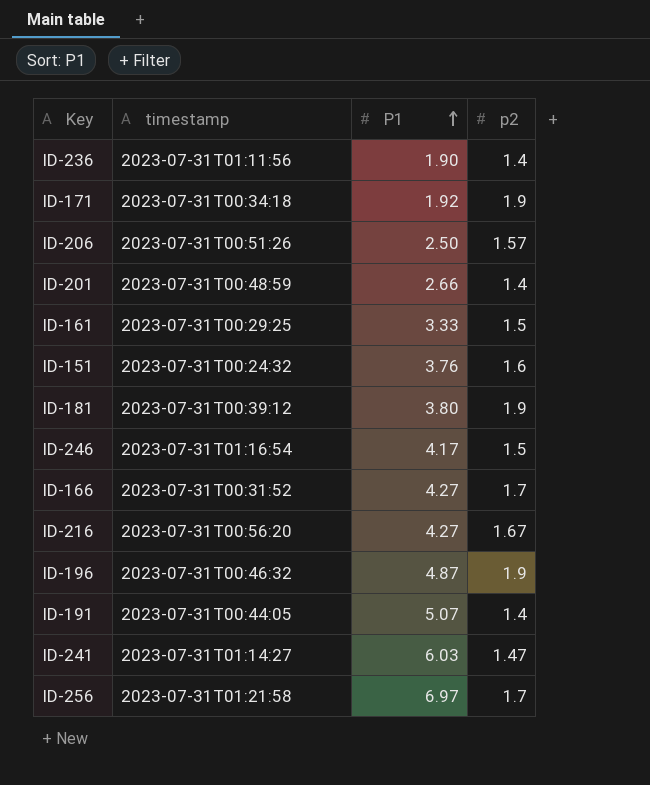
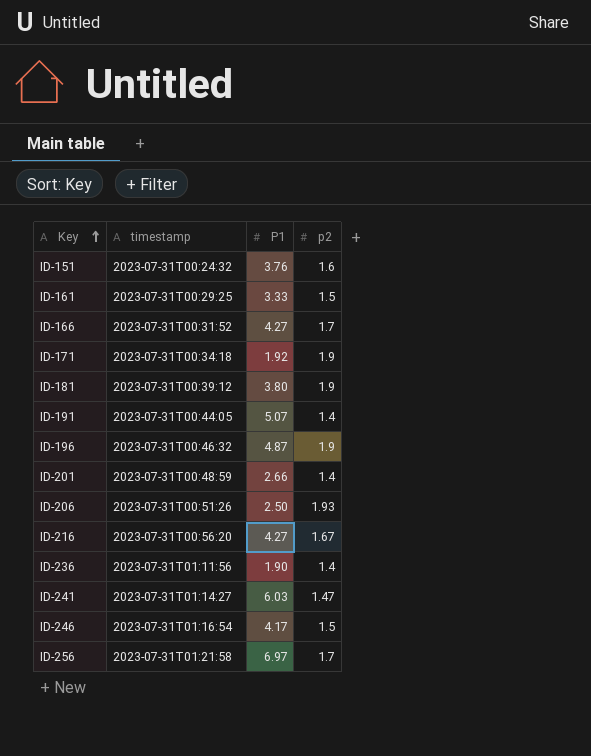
row order: P1 ascending -> Key ascending
ID-206 | p2: 1.57 -> 1.93

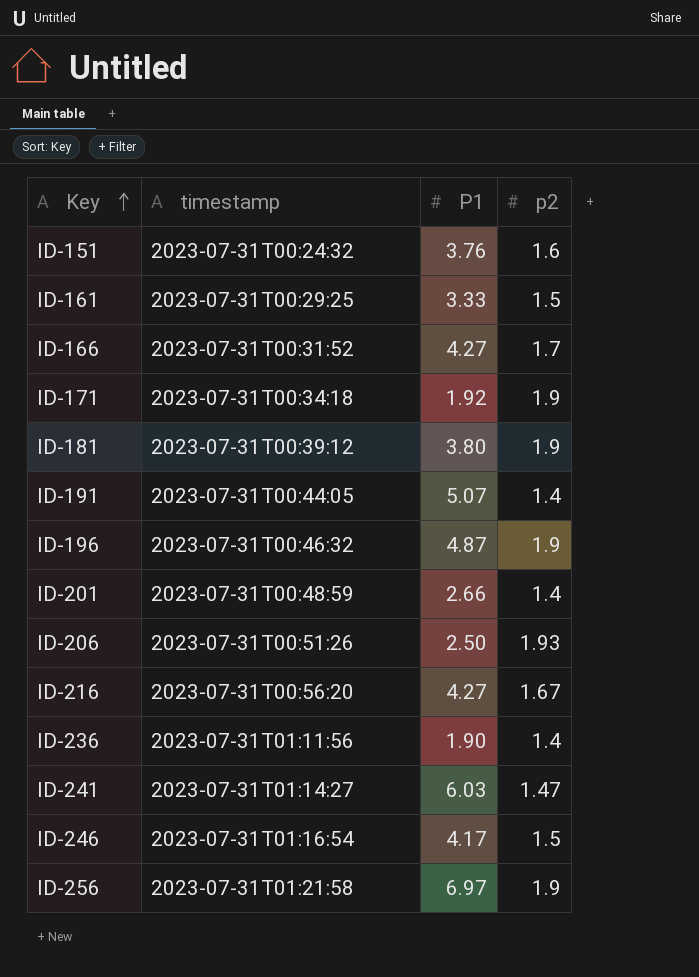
ID-256 | p2: 1.7 -> 1.9

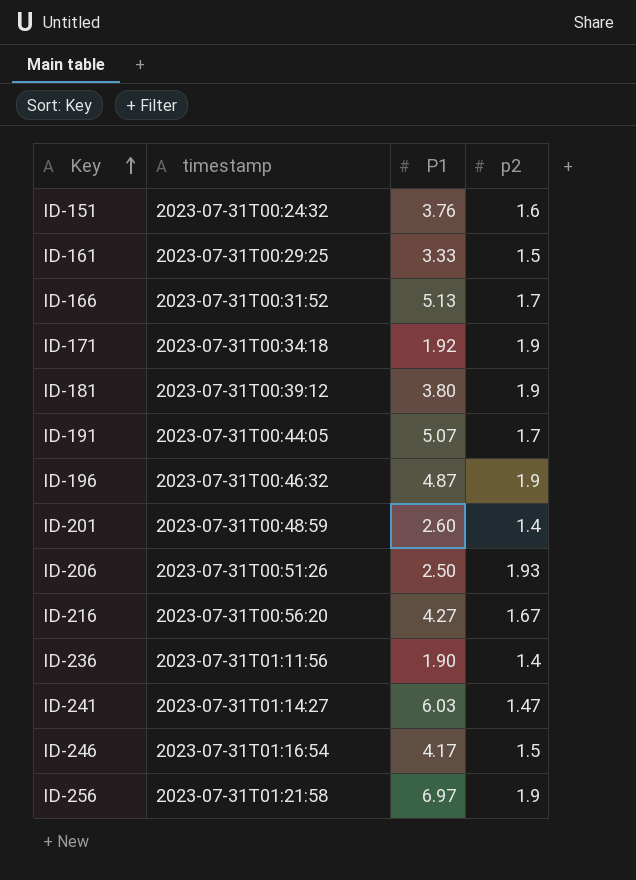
ID-166 | P1: 4.27 -> 5.13
ID-191 | p2: 1.4 -> 1.7
ID-201 | P1: 2.66 -> 2.60

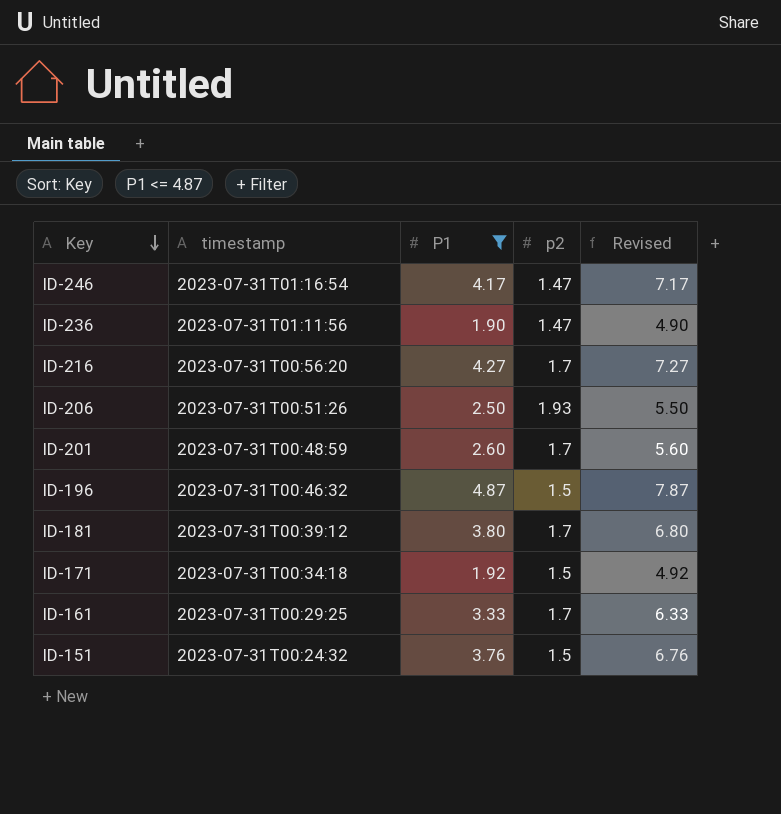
filter: none -> P1 <= 4.87
row order: Key ascending -> Key descending
column Revised | formula: none -> [P1] + 3
ID-246 | p2: 1.5 -> 1.47
ID-236 | p2: 1.4 -> 1.47
ID-216 | p2: 1.67 -> 1.7
ID-201 | p2: 1.4 -> 1.7
ID-196 | p2: 1.9 -> 1.5
ID-181 | p2: 1.9 -> 1.7
ID-171 | p2: 1.9 -> 1.5
ID-161 | p2: 1.5 -> 1.7
ID-151 | p2: 1.6 -> 1.5

